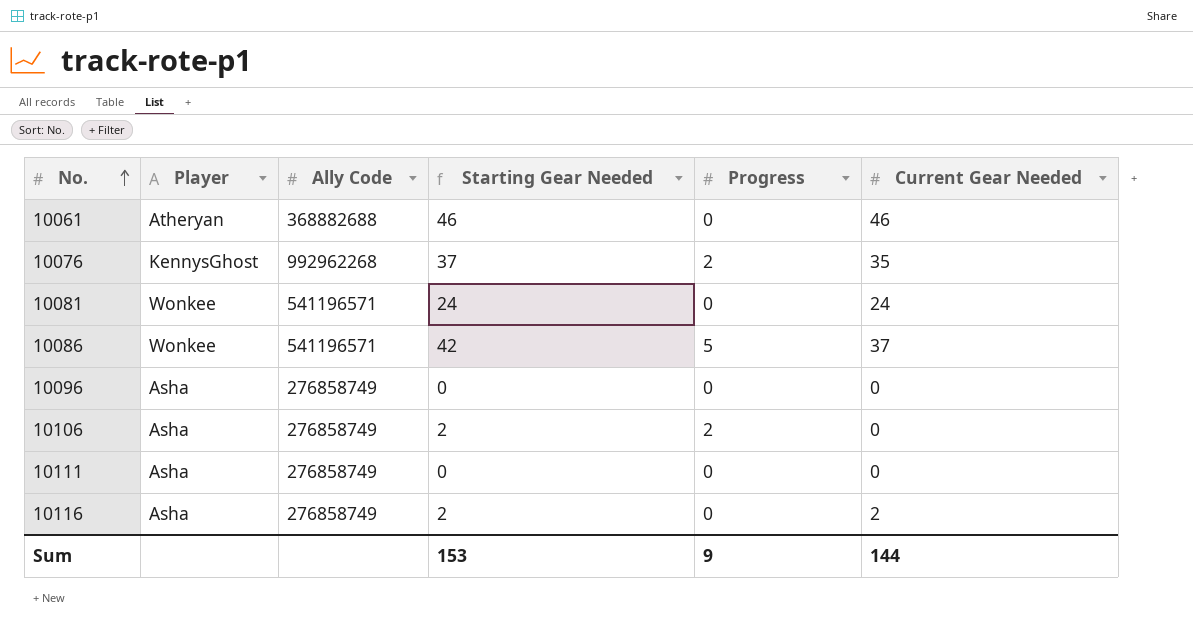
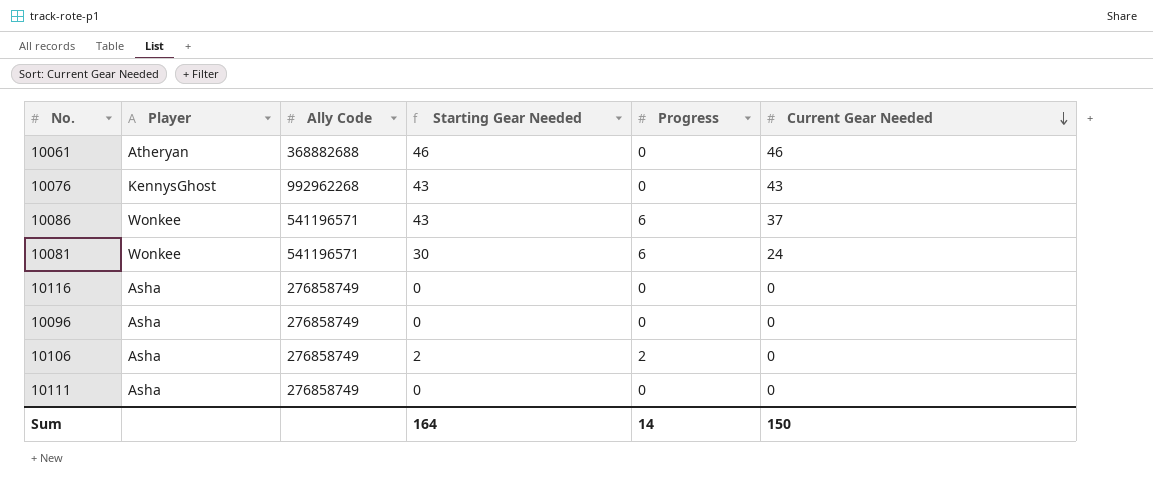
row order: No. ascending -> Current Gear Needed descending
10076 | Starting Gear Needed: 37 -> 43
10076 | Progress: 2 -> 0
10076 | Current Gear Needed: 35 -> 43
10086 | Starting Gear Needed: 42 -> 43
10086 | Progress: 5 -> 6
10081 | Starting Gear Needed: 24 -> 30
10081 | Progress: 0 -> 6
10116 | Starting Gear Needed: 2 -> 0
10116 | Current Gear Needed: 2 -> 0
Sum | Starting Gear Needed: 153 -> 164
Sum | Progress: 9 -> 14
Sum | Current Gear Needed: 144 -> 150

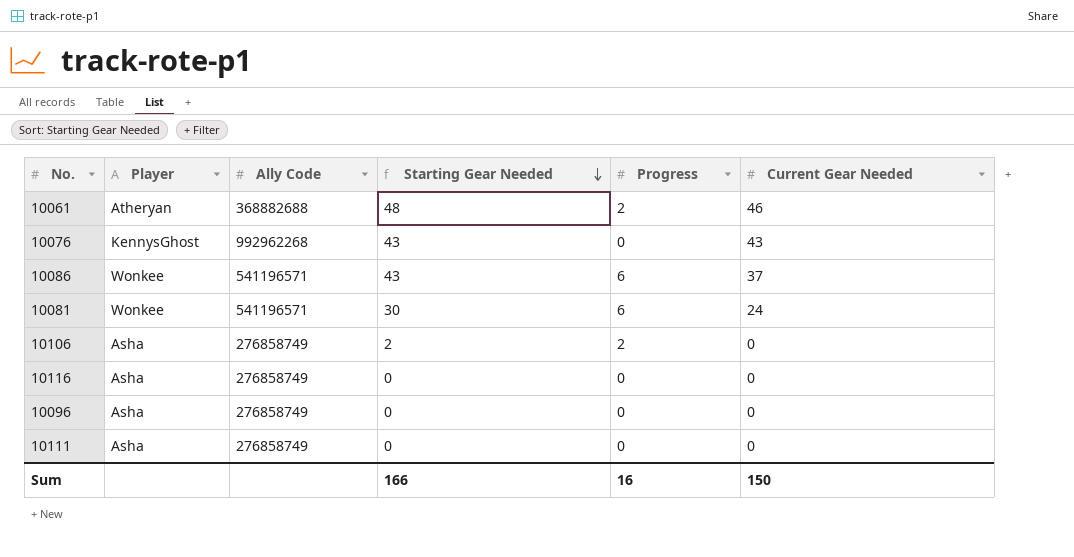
row order: Current Gear Needed descending -> Starting Gear Needed descending
10061 | Starting Gear Needed: 46 -> 48
10061 | Progress: 0 -> 2
Sum | Starting Gear Needed: 164 -> 166
Sum | Progress: 14 -> 16

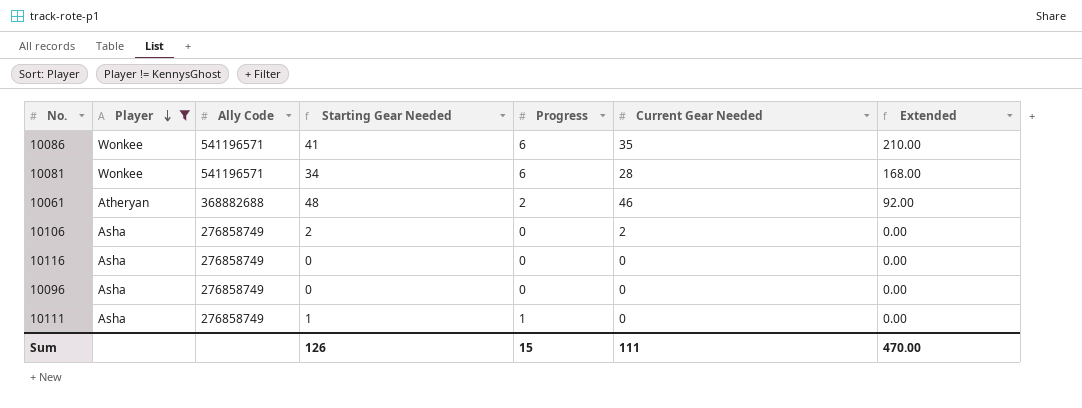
filter: none -> Player != KennysGhost
row order: Starting Gear Needed descending -> Player descending
column Extended | formula: none -> [Progress] * [Current Gear Needed]
10086 | Starting Gear Needed: 43 -> 41
10086 | Current Gear Needed: 37 -> 35
10081 | Starting Gear Needed: 30 -> 34
10081 | Current Gear Needed: 24 -> 28
10106 | Progress: 2 -> 0
10106 | Current Gear Needed: 0 -> 2
10111 | Starting Gear Needed: 0 -> 1
10111 | Progress: 0 -> 1
Sum | Starting Gear Needed: 166 -> 126
Sum | Progress: 16 -> 15
Sum | Current Gear Needed: 150 -> 111

